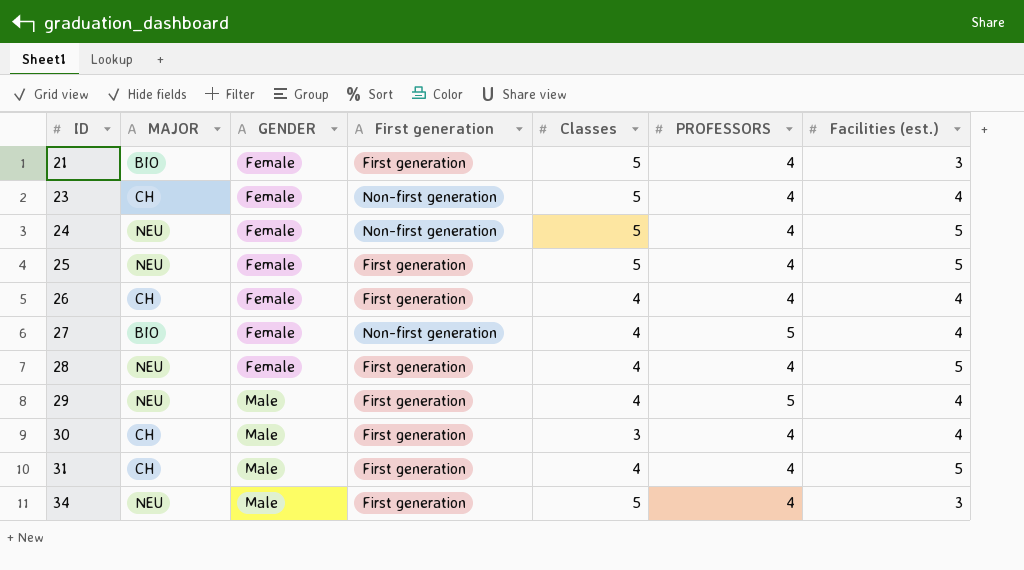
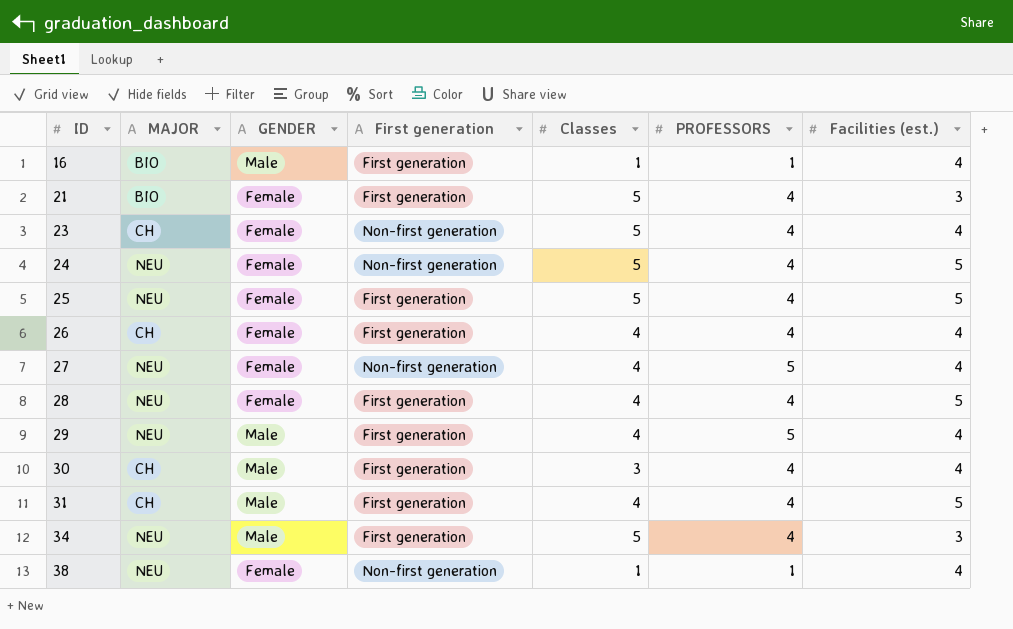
row 16: none -> BIO | Male | First generation | 1 | 1 | 4
27 | MAJOR: BIO -> NEU
row 38: none -> NEU | Female | Non-first generation | 1 | 1 | 4

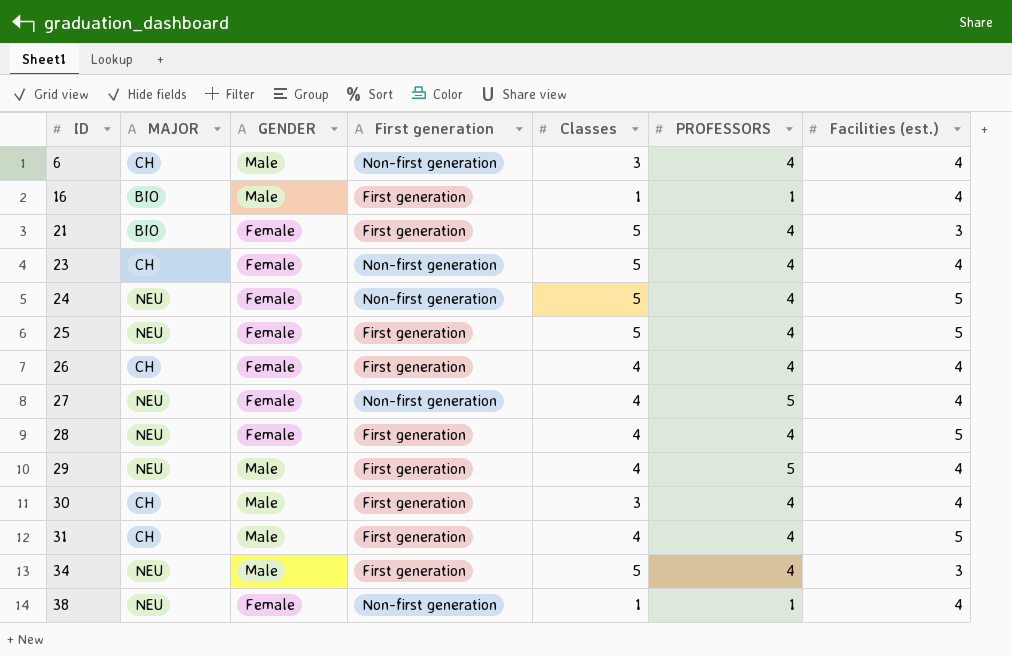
row 6: none -> CH | Male | Non-first generation | 3 | 4 | 4

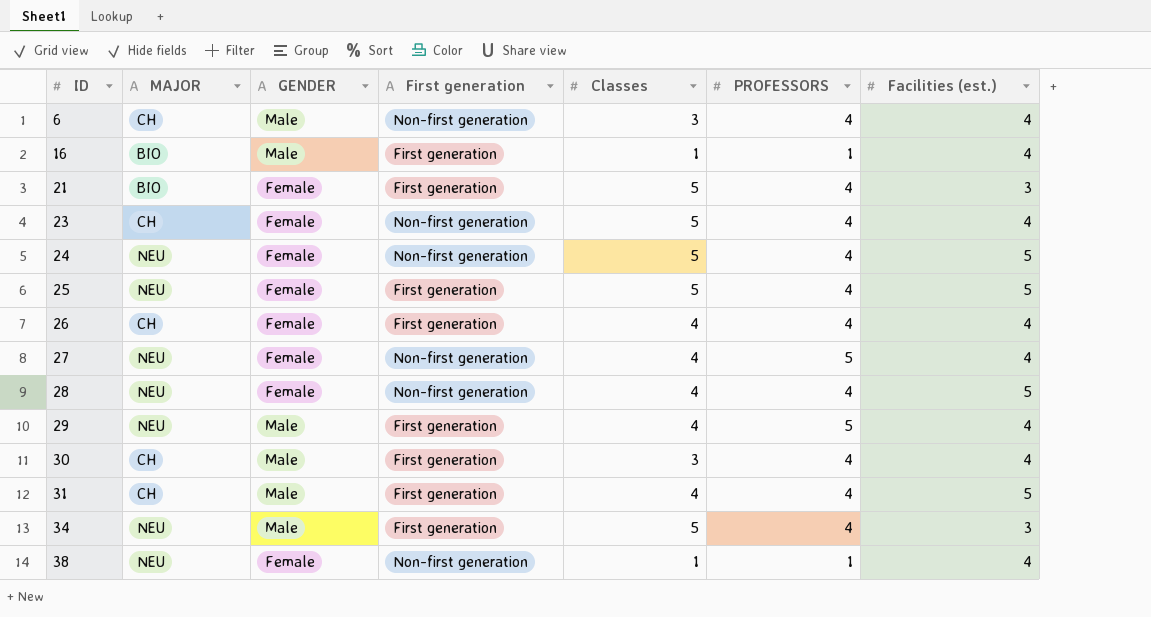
28 | First generation: First generation -> Non-first generation

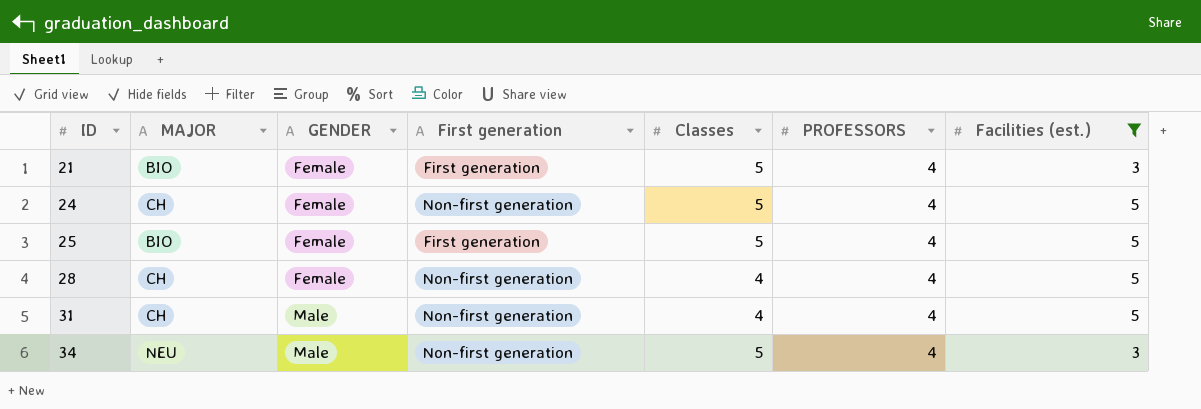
filter: none -> Facilities (est.) != 4
24 | MAJOR: NEU -> CH
25 | MAJOR: NEU -> BIO
28 | MAJOR: NEU -> CH
31 | First generation: First generation -> Non-first generation
34 | First generation: First generation -> Non-first generation

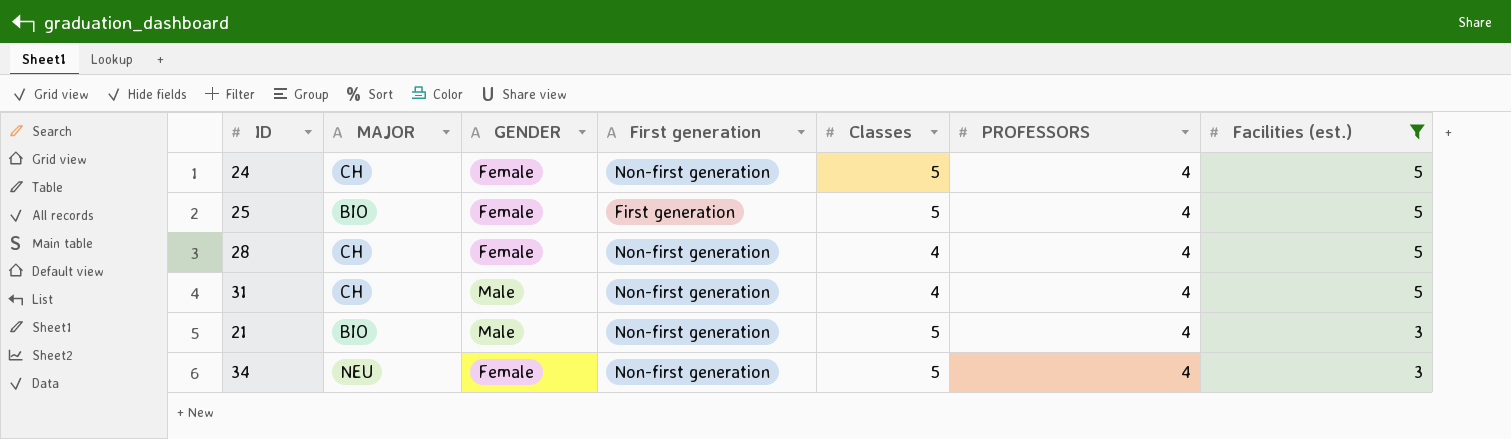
row order: ID ascending -> Facilities (est.) descending
21 | GENDER: Female -> Male
21 | First generation: First generation -> Non-first generation
34 | GENDER: Male -> Female

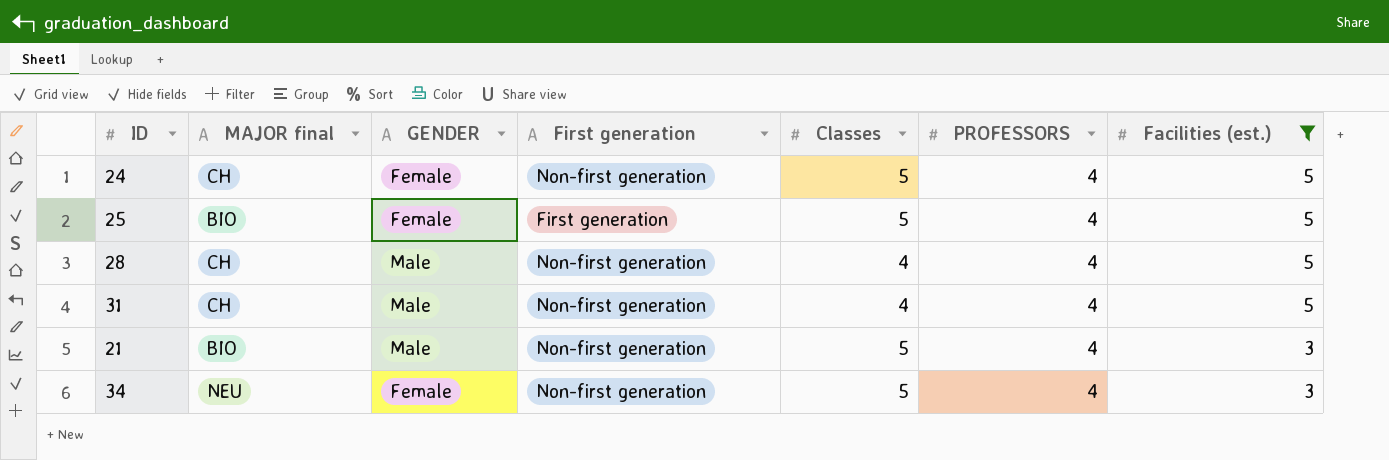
column name: MAJOR -> MAJOR final
28 | GENDER: Female -> Male

